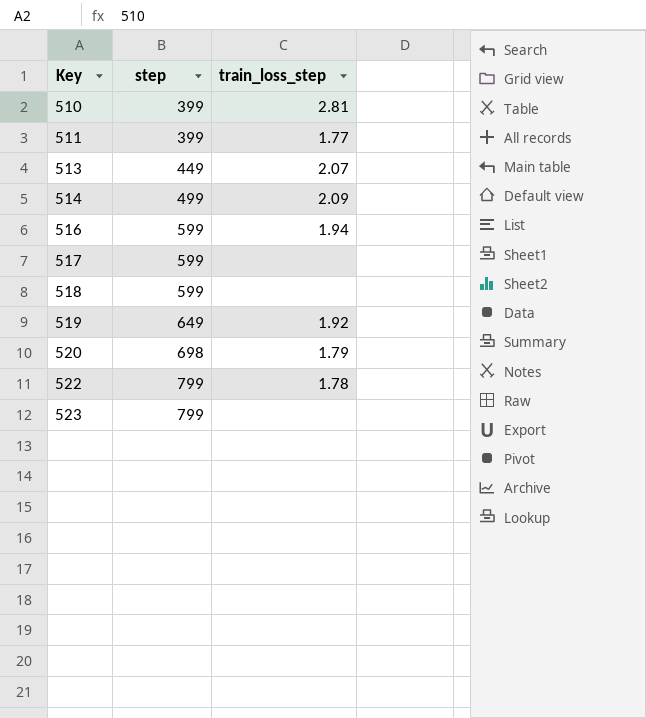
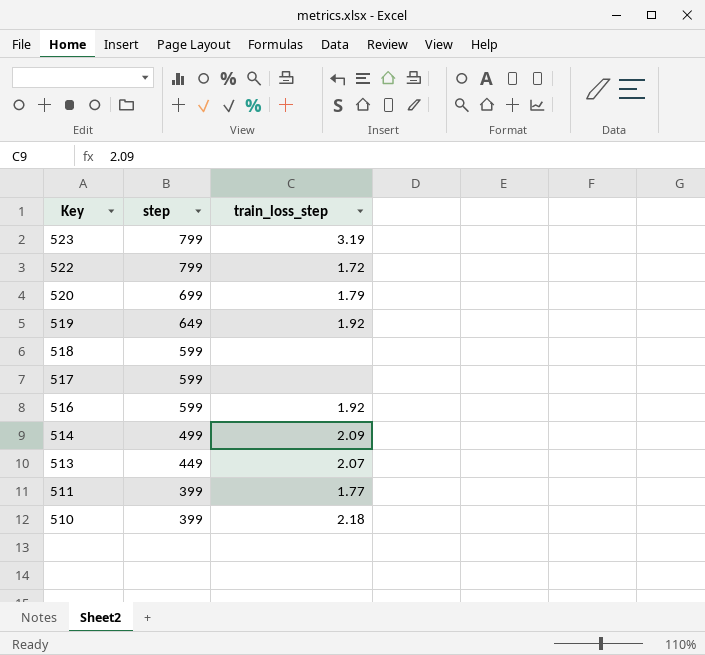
row order: Key ascending -> Key descending
523 | train_loss_step: none -> 3.19
522 | train_loss_step: 1.78 -> 1.72
520 | step: 698 -> 699
516 | train_loss_step: 1.94 -> 1.92
510 | train_loss_step: 2.81 -> 2.18

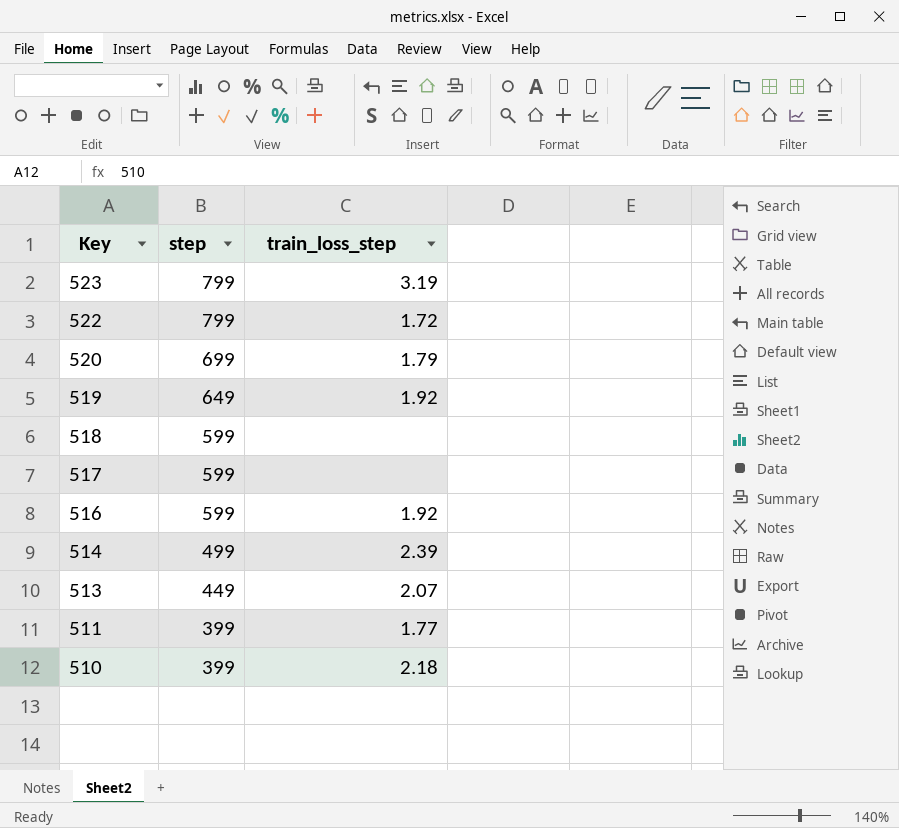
514 | train_loss_step: 2.09 -> 2.39

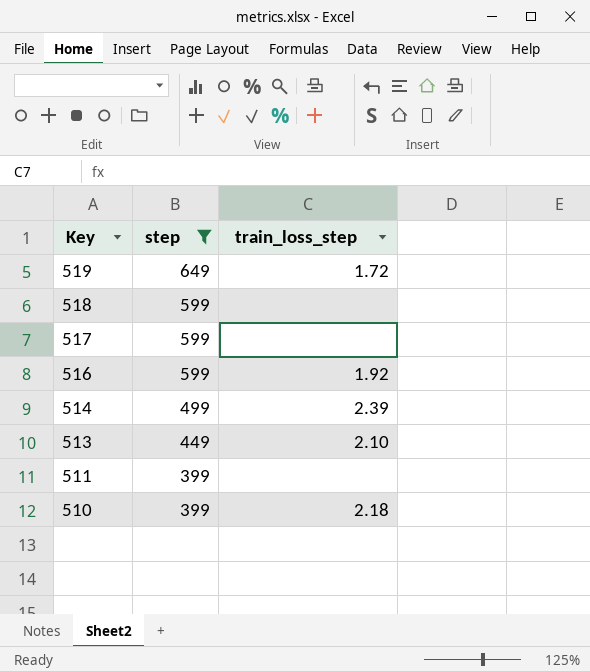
filter: none -> step <= 649
519 | train_loss_step: 1.92 -> 1.72
513 | train_loss_step: 2.07 -> 2.10
511 | train_loss_step: 1.77 -> none

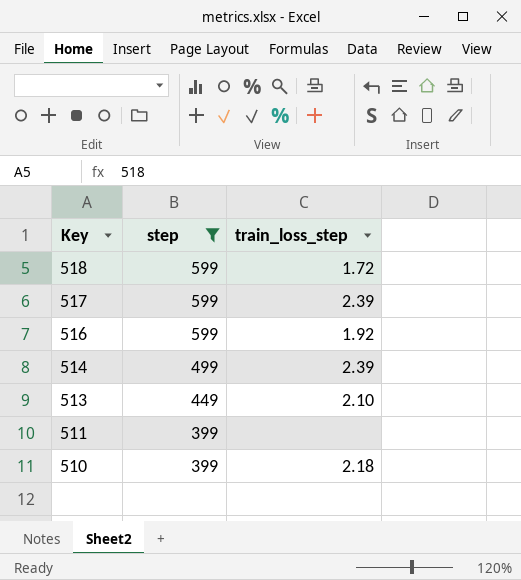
row 519: 649 | 1.72 -> none
518 | train_loss_step: none -> 1.72
517 | train_loss_step: none -> 2.39

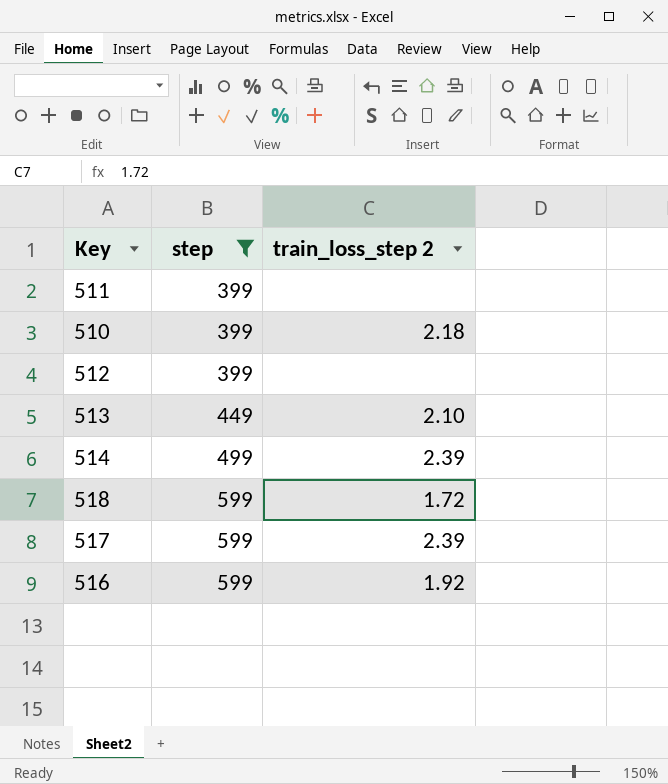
row order: Key descending -> step ascending
column name: train_loss_step -> train_loss_step 2
row 512: none -> 399 | none

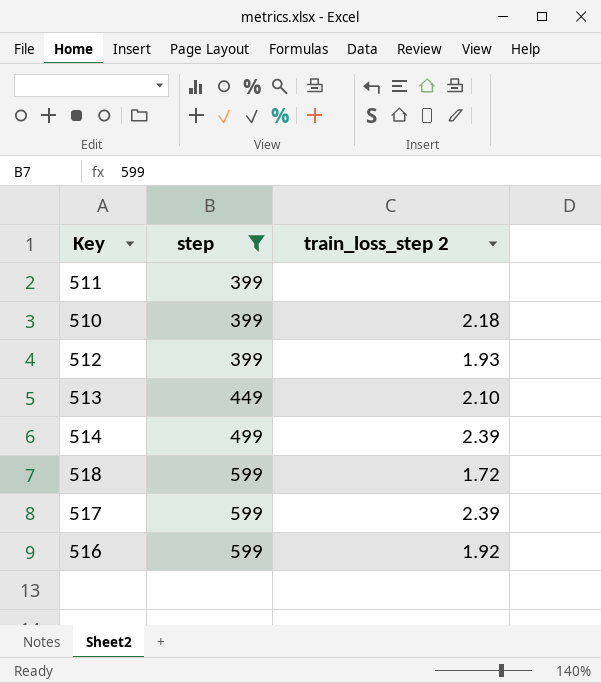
512 | train_loss_step 2: none -> 1.93

